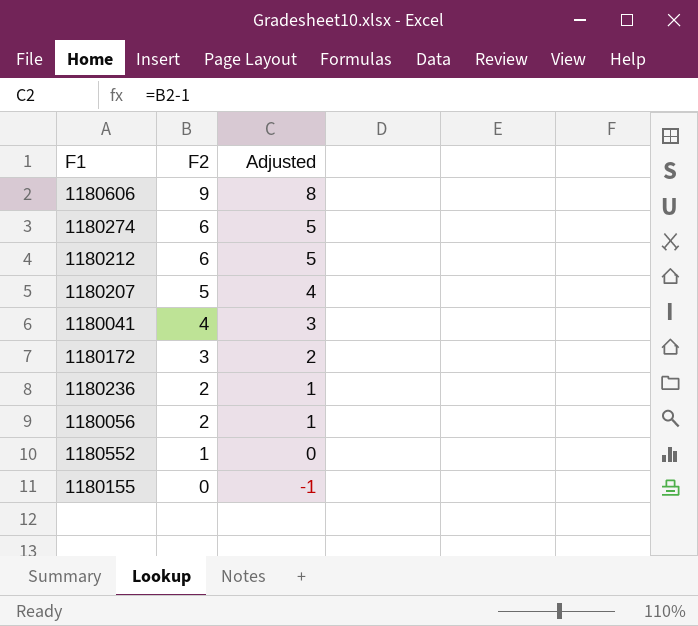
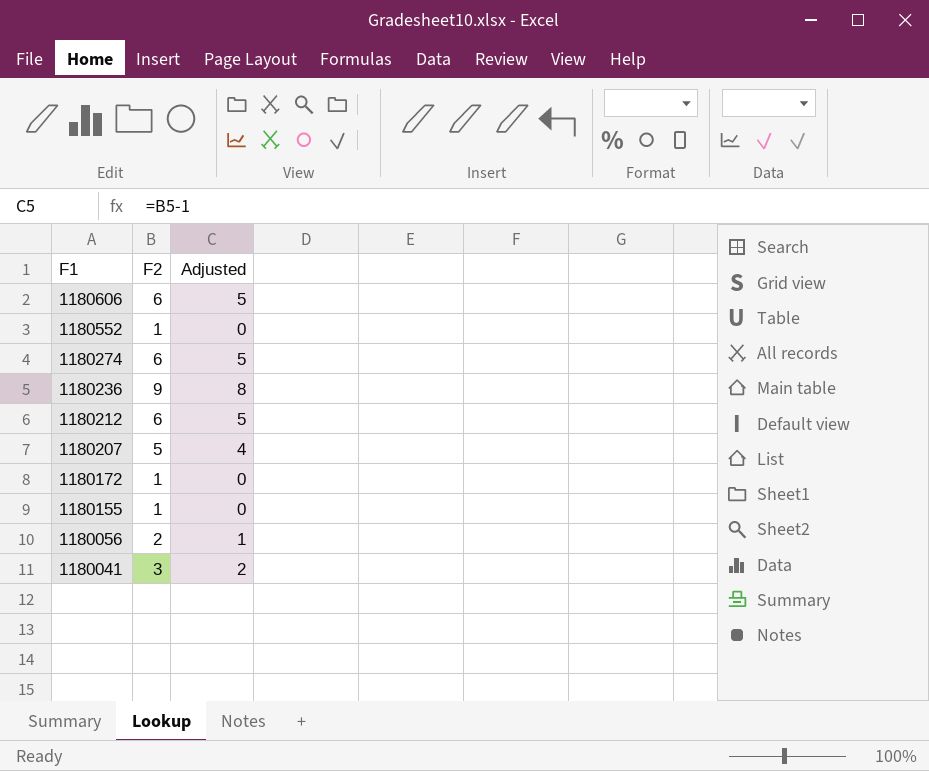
row order: F2 descending -> F1 descending
1180606 | F2: 9 -> 6
1180606 | Adjusted: 8 -> 5
1180236 | F2: 2 -> 9
1180236 | Adjusted: 1 -> 8
1180172 | F2: 3 -> 1
1180172 | Adjusted: 2 -> 0
1180155 | F2: 0 -> 1
1180155 | Adjusted: -1 -> 0
1180041 | F2: 4 -> 3
1180041 | Adjusted: 3 -> 2

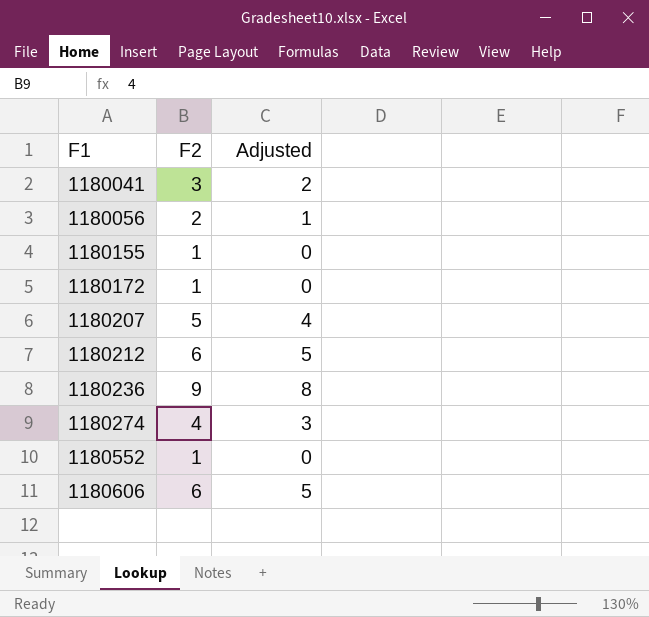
row order: F1 descending -> F1 ascending
1180274 | F2: 6 -> 4
1180274 | Adjusted: 5 -> 3

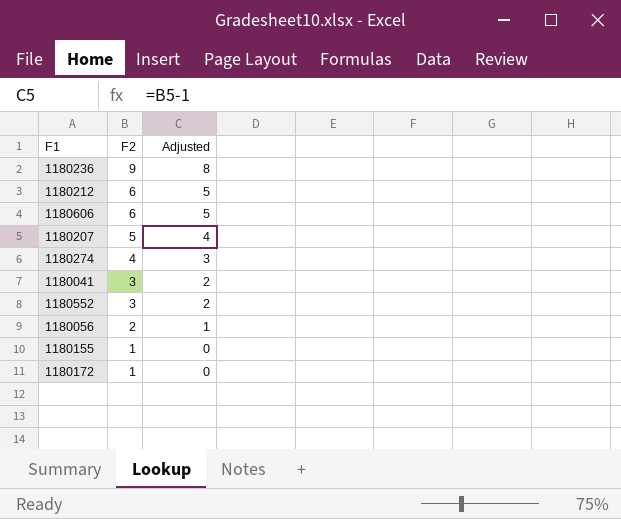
row order: F1 ascending -> F2 descending
1180552 | F2: 1 -> 3
1180552 | Adjusted: 0 -> 2

